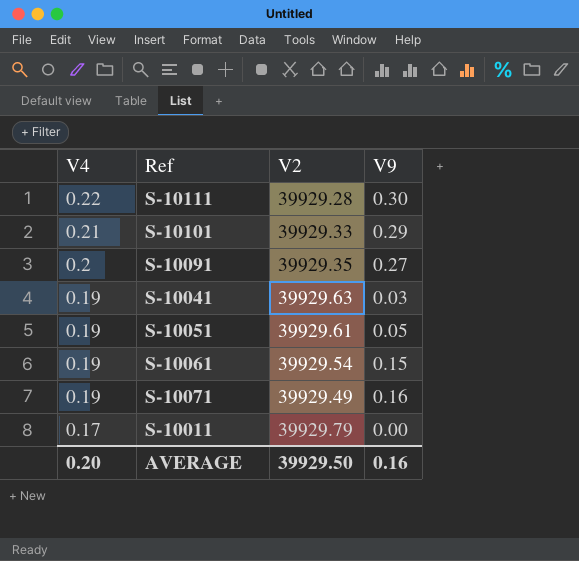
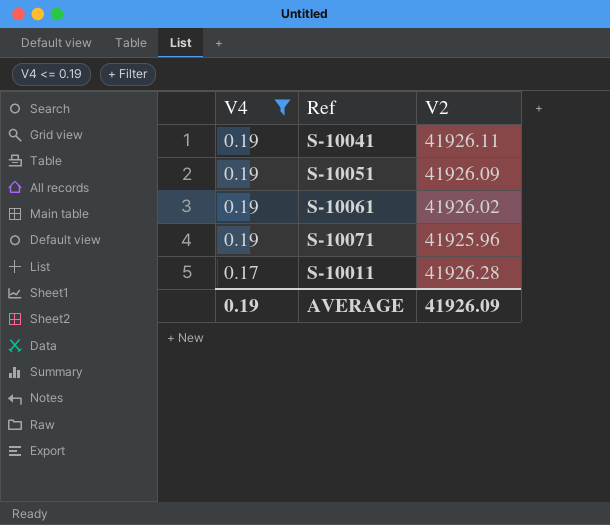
filter: none -> V4 <= 0.19
column V9 | position: 4 -> none
S-10041 | V2: 39929.63 -> 41926.11
S-10051 | V2: 39929.61 -> 41926.09
S-10061 | V2: 39929.54 -> 41926.02
S-10071 | V2: 39929.49 -> 41925.96
S-10011 | V2: 39929.79 -> 41926.28
AVERAGE | V4: 0.20 -> 0.19
AVERAGE | V2: 39929.50 -> 41926.09

